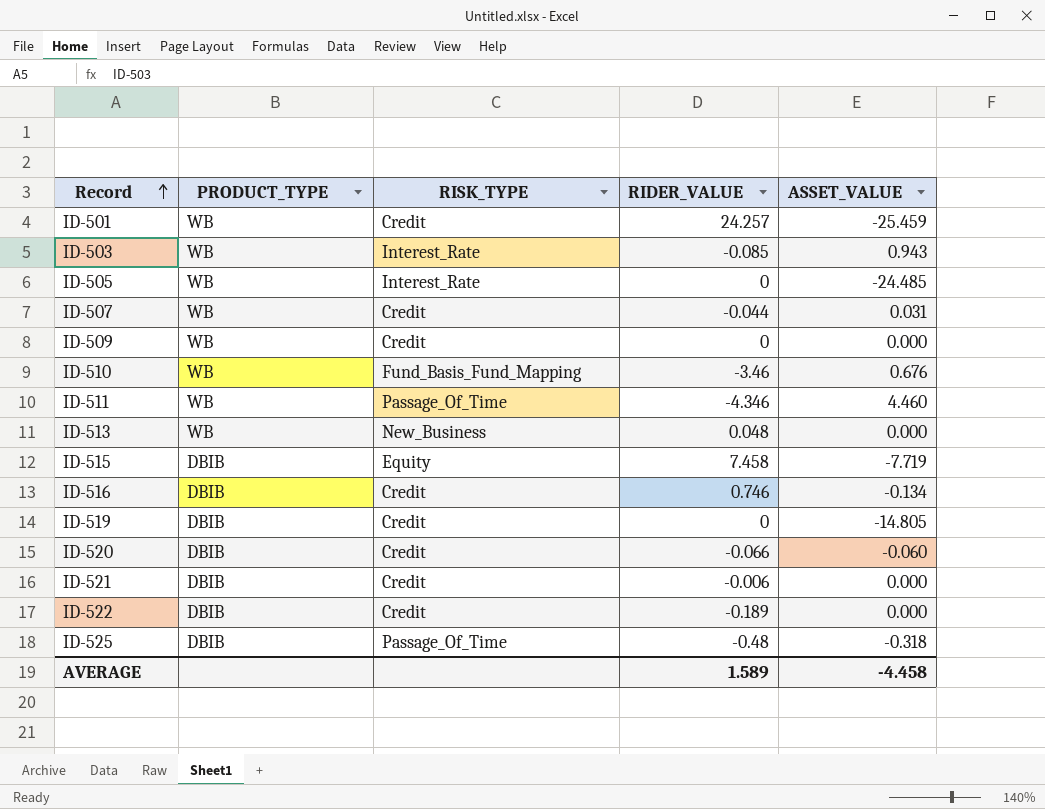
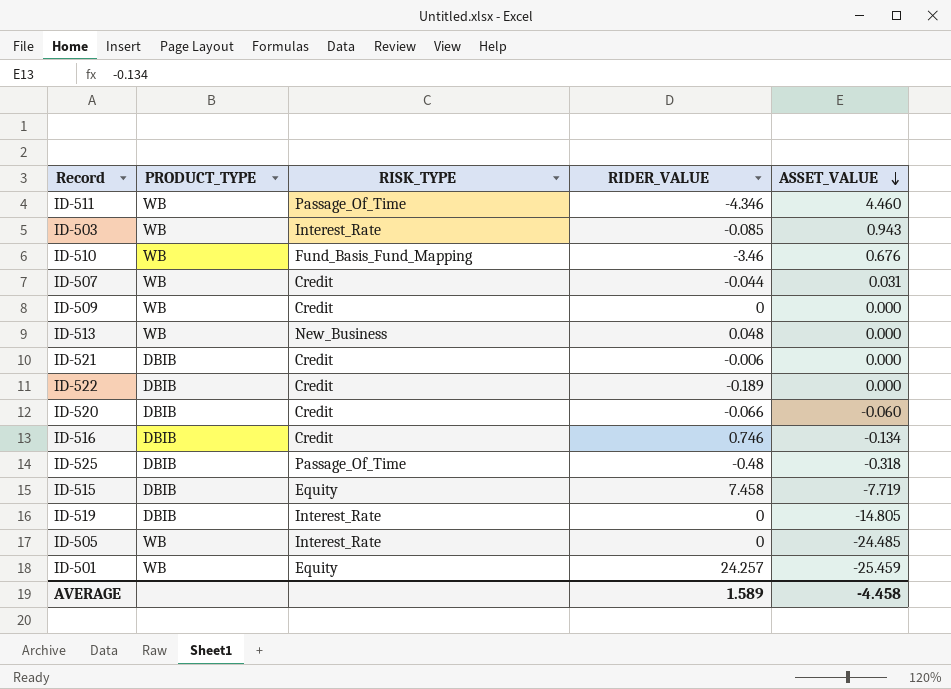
row order: Record ascending -> ASSET_VALUE descending
ID-519 | RISK_TYPE: Credit -> Interest_Rate
ID-501 | RISK_TYPE: Credit -> Equity

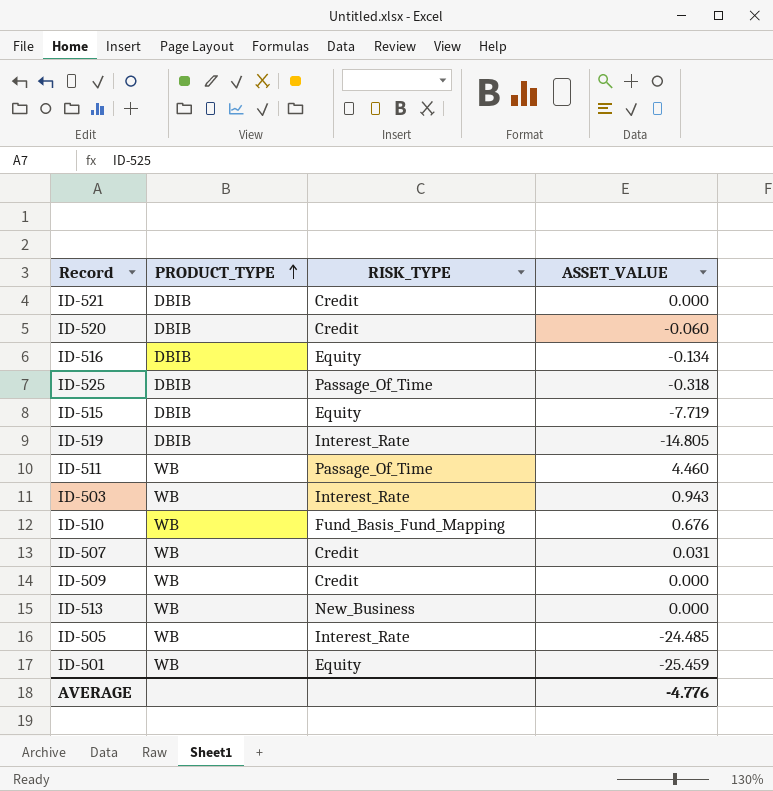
row order: ASSET_VALUE descending -> PRODUCT_TYPE ascending
column RIDER_VALUE | position: 4 -> none
row ID-522: DBIB | Credit | -0.189 | 0.000 -> none
ID-516 | RISK_TYPE: Credit -> Equity
AVERAGE | ASSET_VALUE: -4.458 -> -4.776

